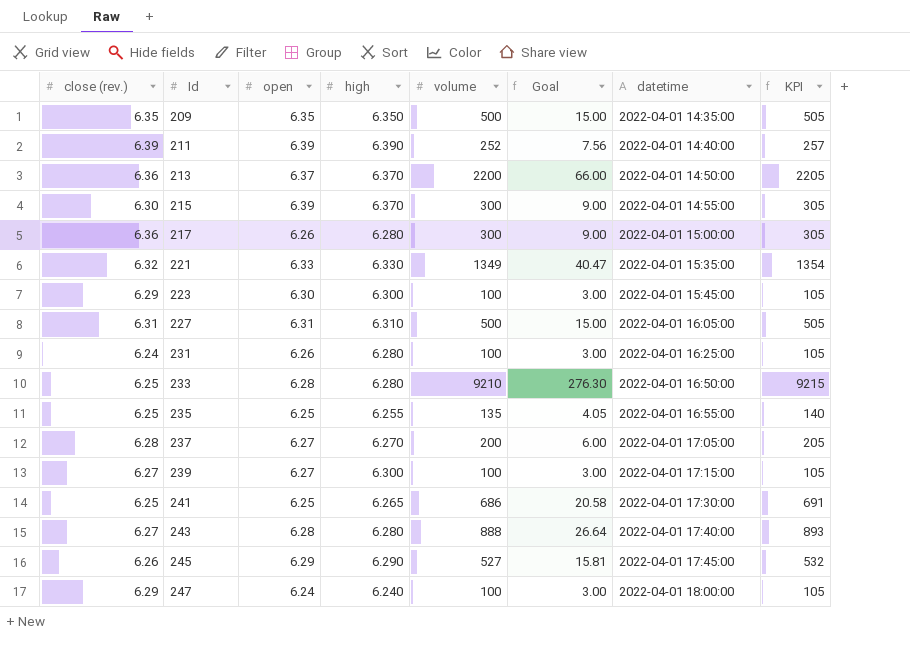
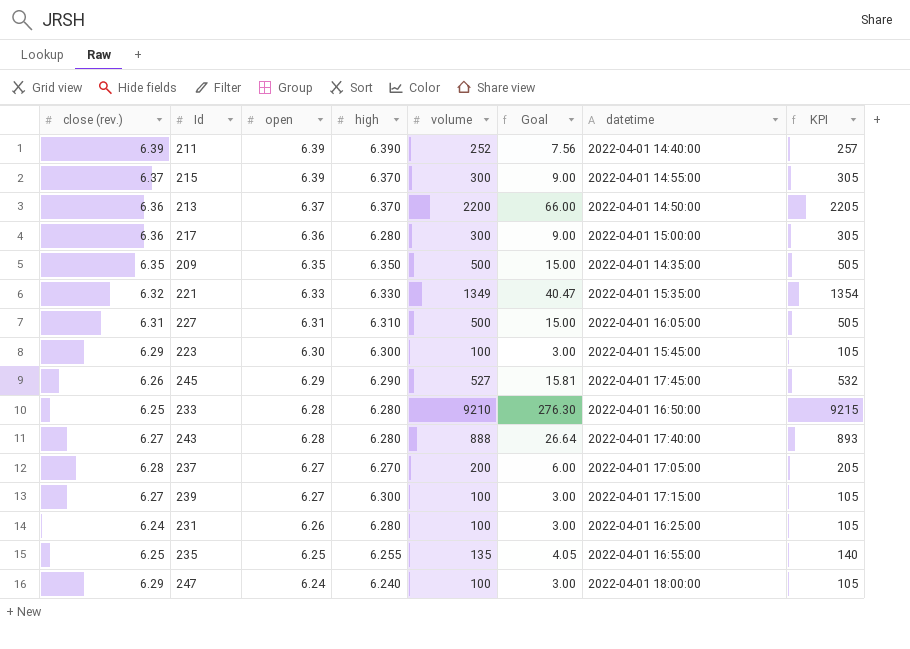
row order: Id ascending -> open descending
row 241: 6.25 | 6.25 | 6.265 | 686 | 20.58 | 2022-04-01 17:30:00 | 691 -> none
215 | close (rev.): 6.30 -> 6.37
217 | open: 6.26 -> 6.36

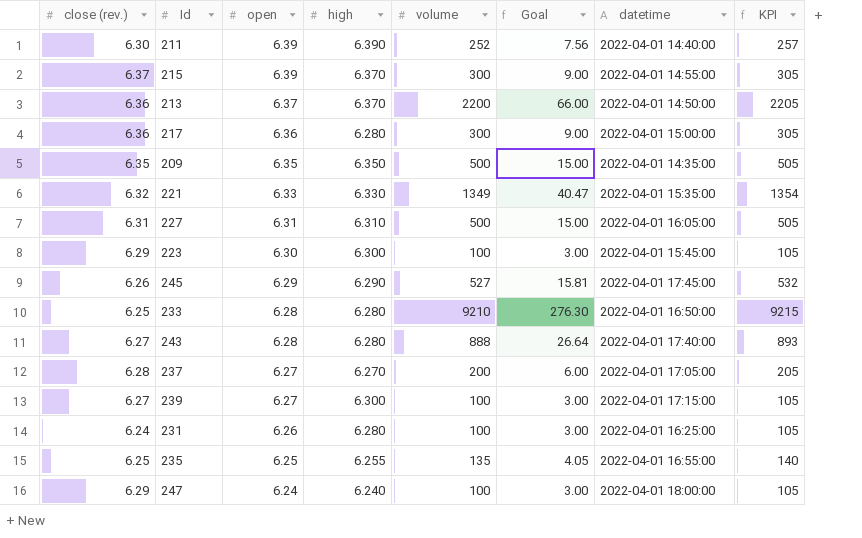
211 | close (rev.): 6.39 -> 6.30

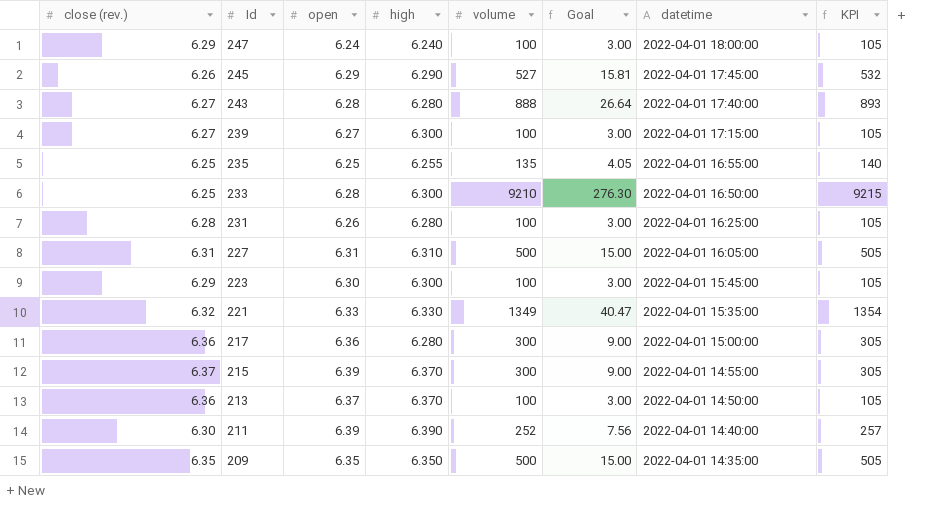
row order: open descending -> Id descending
row 237: 6.28 | 6.27 | 6.270 | 200 | 6.00 | 2022-04-01 17:05:00 | 205 -> none
233 | high: 6.280 -> 6.300
231 | close (rev.): 6.24 -> 6.28
213 | volume: 2200 -> 100
213 | Goal: 66.00 -> 3.00
213 | KPI: 2205 -> 105

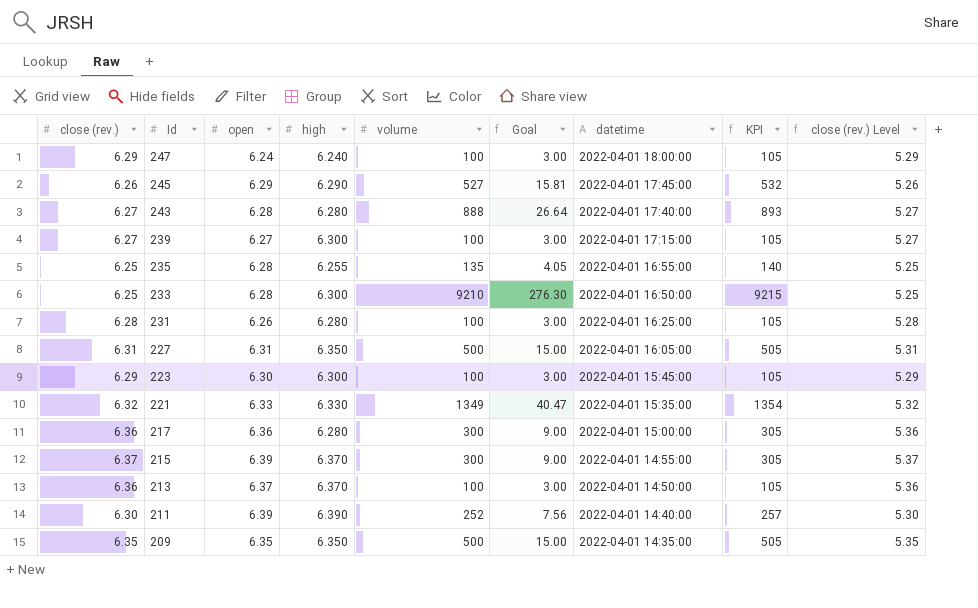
column close (rev.) Level | formula: none -> [close (rev.)] - 1
235 | open: 6.25 -> 6.28
227 | high: 6.310 -> 6.350

